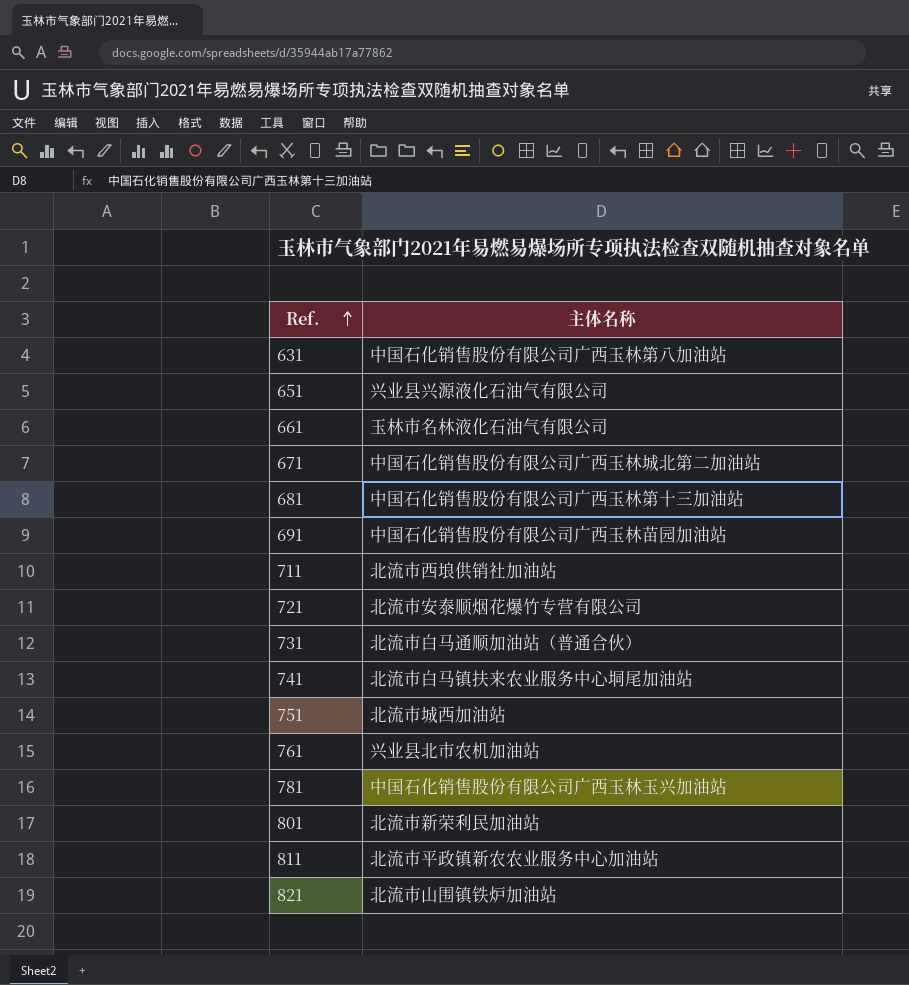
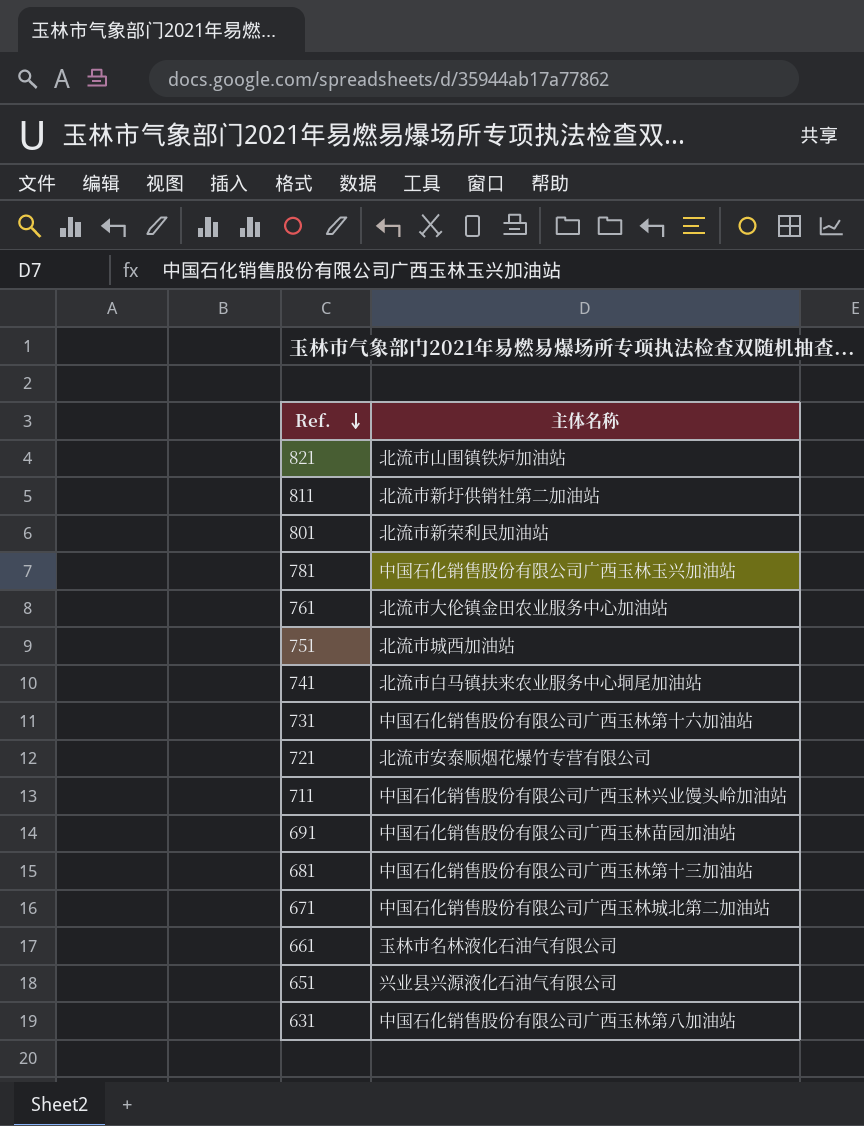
row order: Ref. ascending -> Ref. descending
811 | 主体名称: 北流市平政镇新农农业服务中心加油站 -> 北流市新圩供销社第二加油站
761 | 主体名称: 兴业县北市农机加油站 -> 北流市大伦镇金田农业服务中心加油站
731 | 主体名称: 北流市白马通顺加油站（普通合伙） -> 中国石化销售股份有限公司广西玉林第十六加油站
711 | 主体名称: 北流市西埌供销社加油站 -> 中国石化销售股份有限公司广西玉林兴业馒头岭加油站

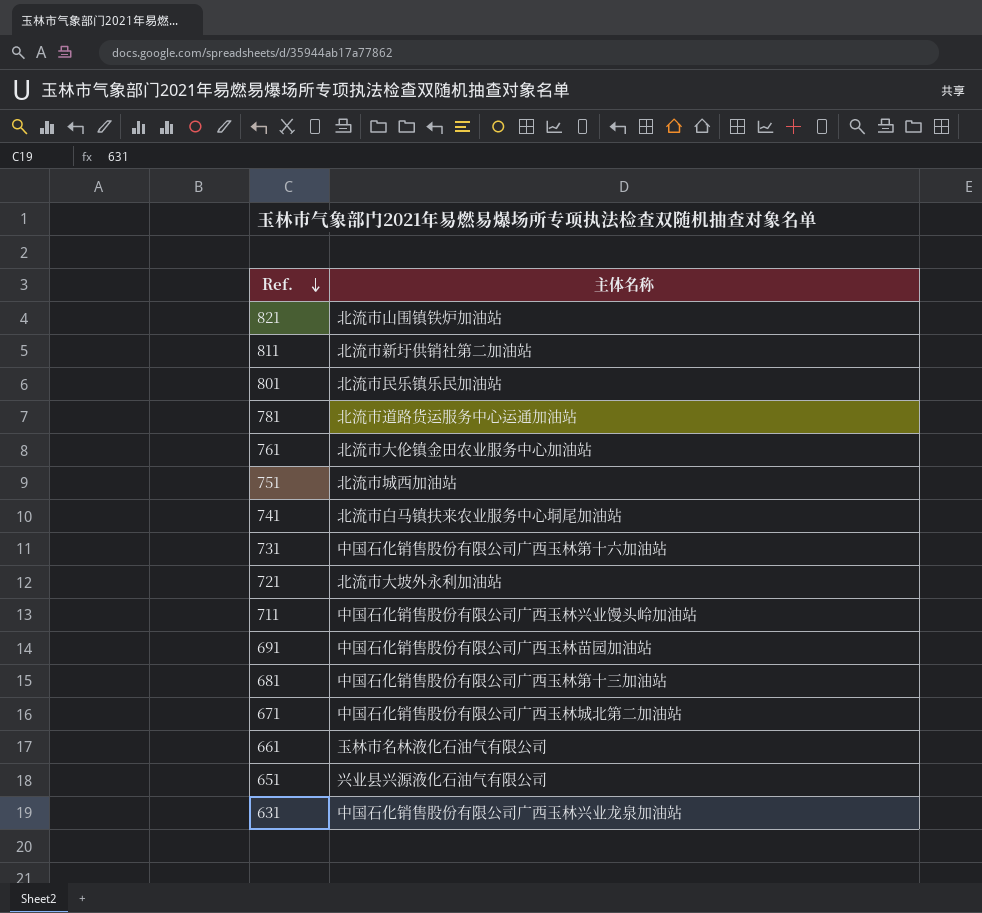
801 | 主体名称: 北流市新荣利民加油站 -> 北流市民乐镇乐民加油站
781 | 主体名称: 中国石化销售股份有限公司广西玉林玉兴加油站 -> 北流市道路货运服务中心运通加油站
721 | 主体名称: 北流市安泰顺烟花爆竹专营有限公司 -> 北流市大坡外永利加油站
631 | 主体名称: 中国石化销售股份有限公司广西玉林第八加油站 -> 中国石化销售股份有限公司广西玉林兴业龙泉加油站

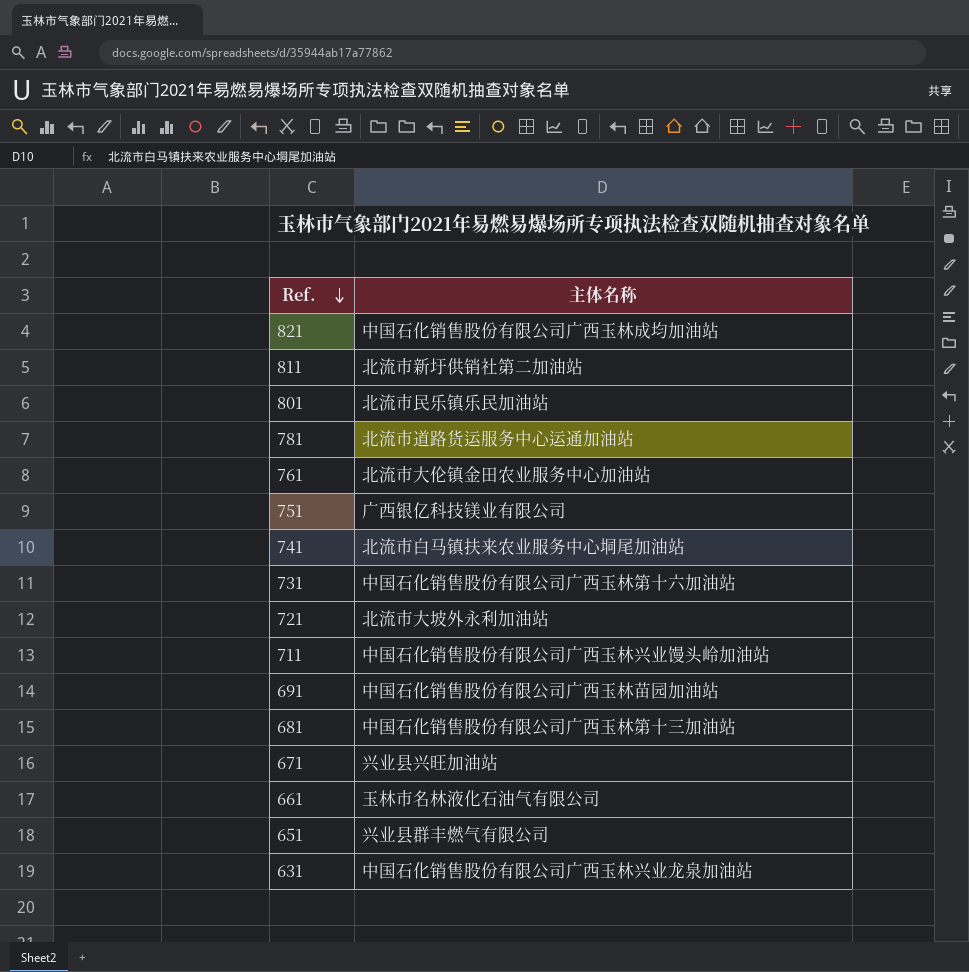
821 | 主体名称: 北流市山围镇铁炉加油站 -> 中国石化销售股份有限公司广西玉林成均加油站
751 | 主体名称: 北流市城西加油站 -> 广西银亿科技镁业有限公司
671 | 主体名称: 中国石化销售股份有限公司广西玉林城北第二加油站 -> 兴业县兴旺加油站
651 | 主体名称: 兴业县兴源液化石油气有限公司 -> 兴业县群丰燃气有限公司

